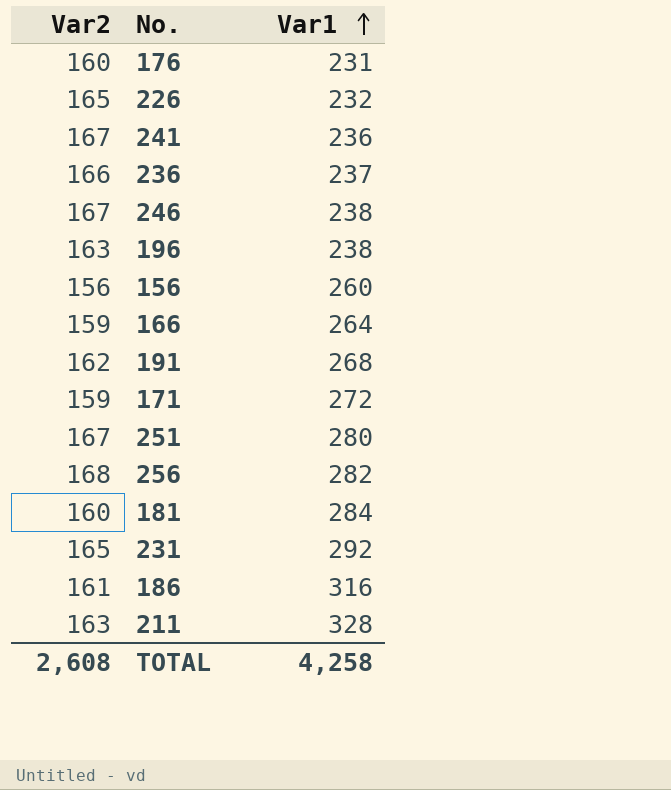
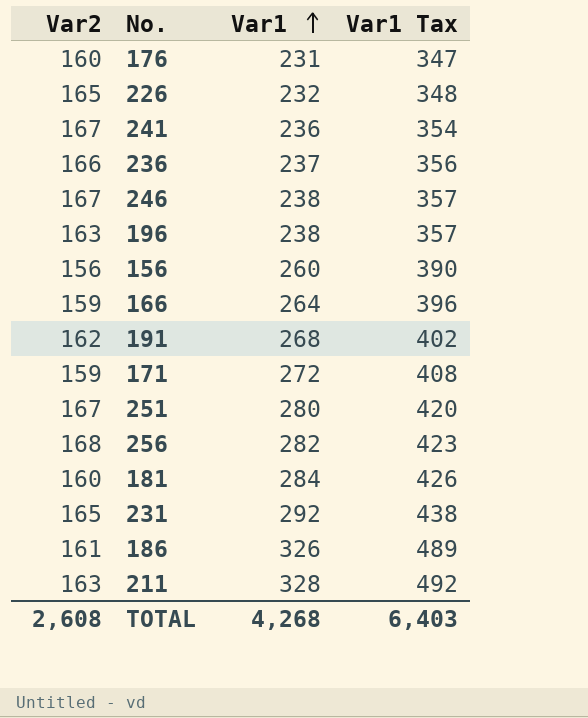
column Var1 Tax | formula: none -> [Var1] * 1.5
186 | Var1: 316 -> 326
TOTAL | Var1: 4,258 -> 4,268

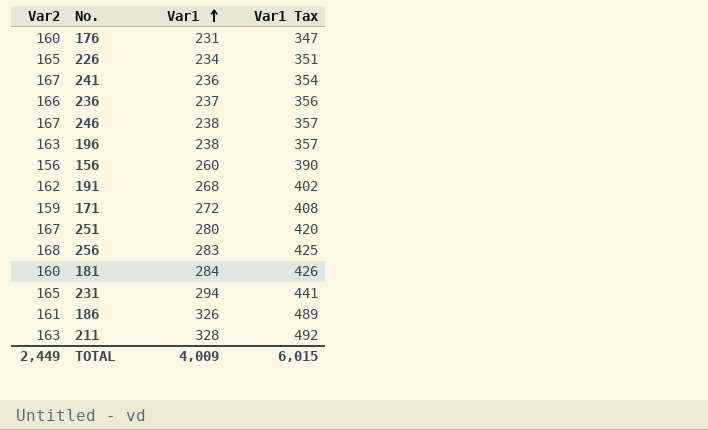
row 166: 159 | 264 | 396 -> none
226 | Var1: 232 -> 234
226 | Var1 Tax: 348 -> 351
256 | Var1: 282 -> 283
256 | Var1 Tax: 423 -> 425
231 | Var1: 292 -> 294
231 | Var1 Tax: 438 -> 441
TOTAL | Var2: 2,608 -> 2,449
TOTAL | Var1: 4,268 -> 4,009
TOTAL | Var1 Tax: 6,403 -> 6,015

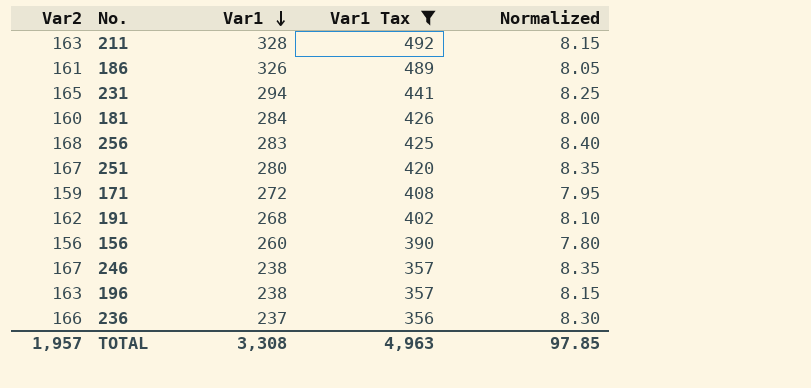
filter: none -> Var1 Tax >= 356
row order: Var1 ascending -> Var1 descending
column Normalized | formula: none -> [Var2] * 0.05
TOTAL | Var2: 2,449 -> 1,957
TOTAL | Var1: 4,009 -> 3,308
TOTAL | Var1 Tax: 6,015 -> 4,963

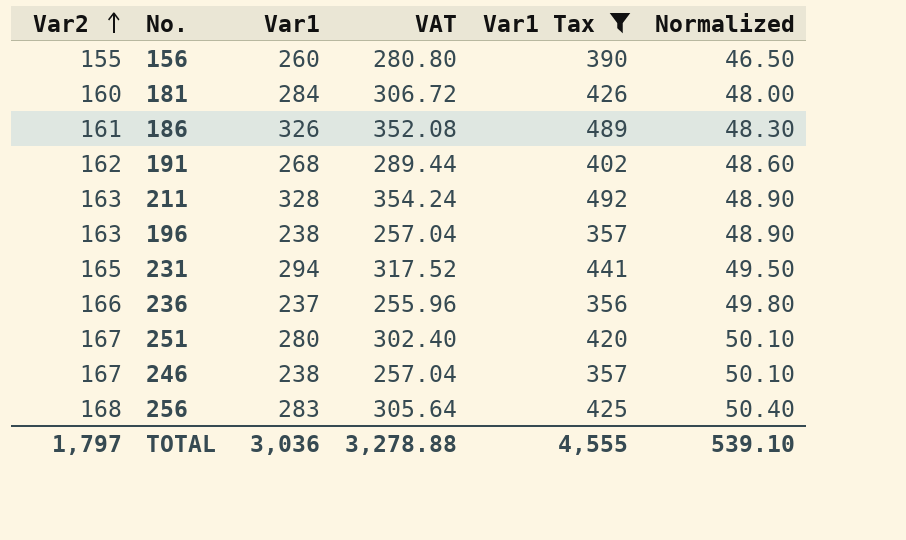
row order: Var1 descending -> Var2 ascending
column VAT | formula: none -> [Var1] * 1.08
column Normalized | formula: [Var2] * 0.05 -> [Var2] * 0.3
row 171: 159 | 272 | 408 | 7.95 -> none
156 | Var2: 156 -> 155
TOTAL | Var2: 1,957 -> 1,797
TOTAL | Var1: 3,308 -> 3,036
TOTAL | Var1 Tax: 4,963 -> 4,555
TOTAL | Normalized: 97.85 -> 539.10

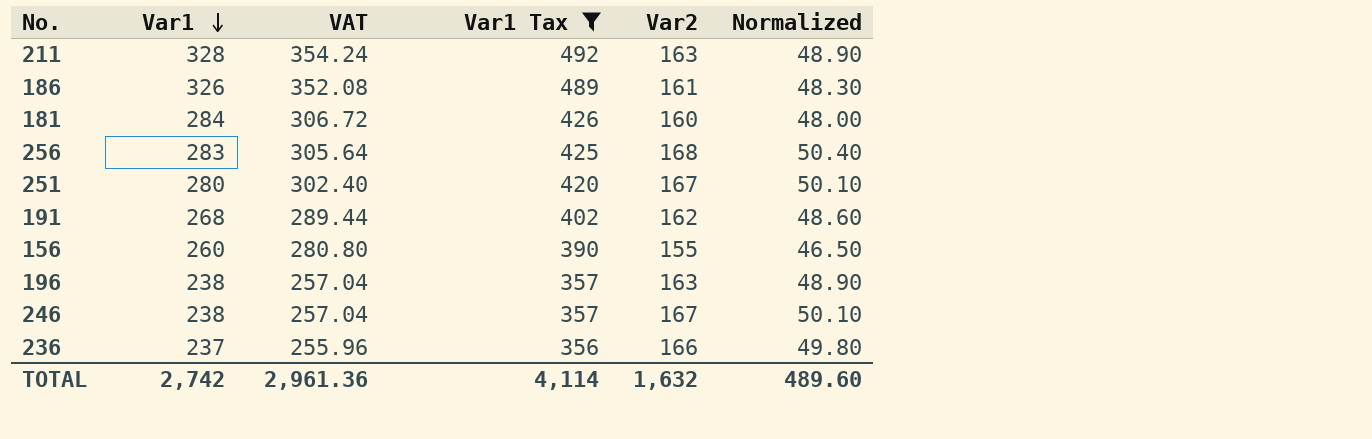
row order: Var2 ascending -> Var1 descending
column Var2 | position: 1 -> 5
row 231: 165 | 294 | 317.52 | 441 | 49.50 -> none
TOTAL | Var1: 3,036 -> 2,742
TOTAL | VAT: 3,278.88 -> 2,961.36
TOTAL | Var1 Tax: 4,555 -> 4,114
TOTAL | Var2: 1,797 -> 1,632
TOTAL | Normalized: 539.10 -> 489.60

